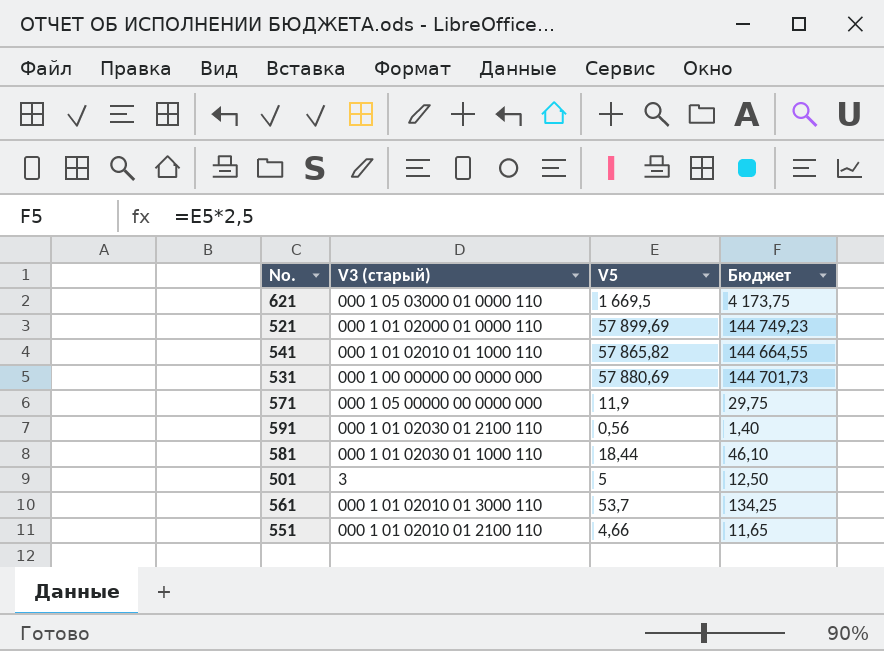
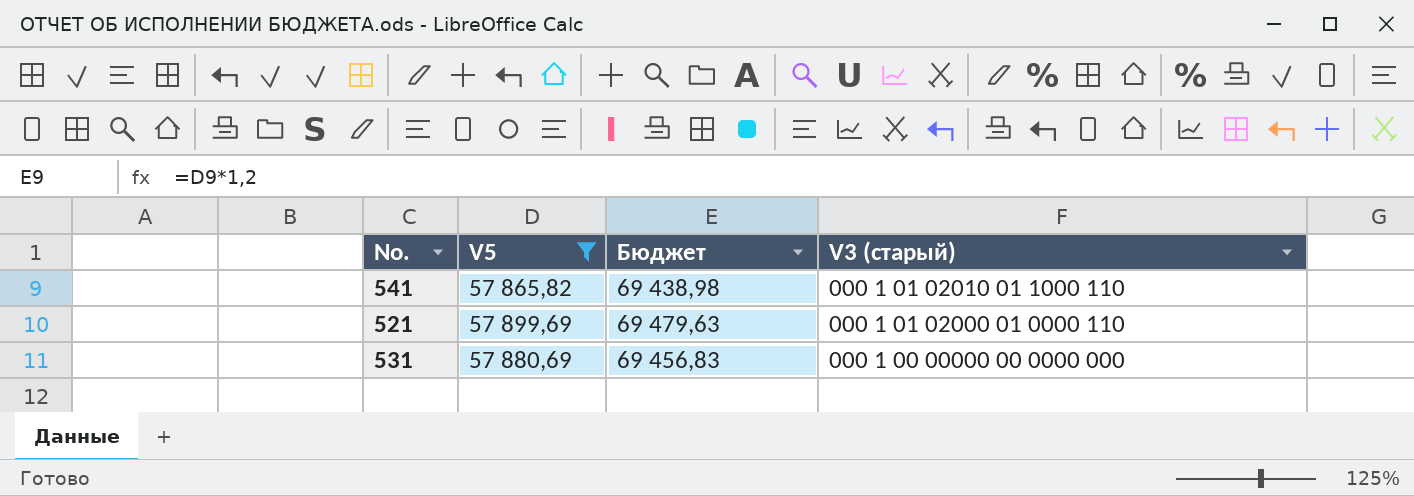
filter: none -> V5 >= 57 865,82
row order: none -> V3 (старый) descending
column Бюджет | formula: [V5] * 2,5 -> [V5] * 1,2
column V3 (старый) | position: 2 -> 4

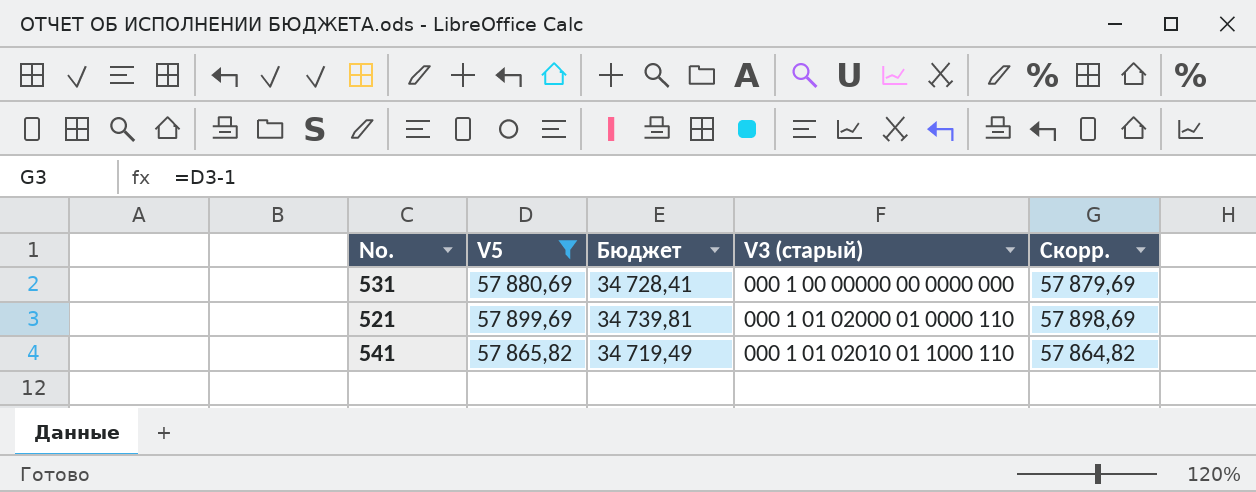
row order: V3 (старый) descending -> V3 (старый) ascending
column Бюджет | formula: [V5] * 1,2 -> [V5] * 0,6
column Скорр. | formula: none -> [V5] - 1

